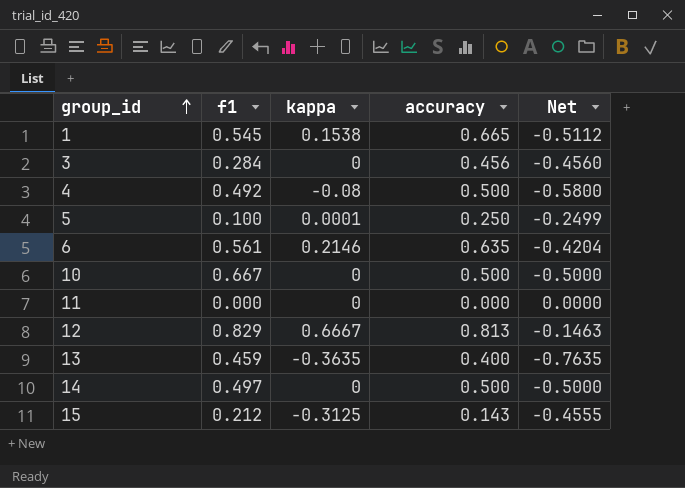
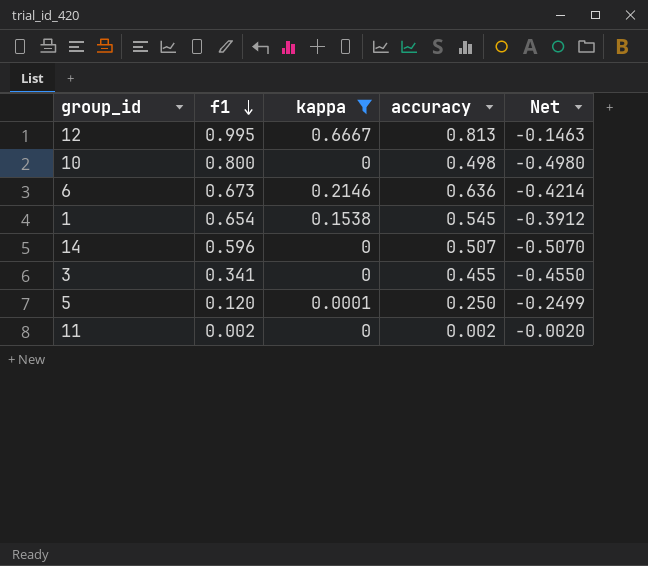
filter: none -> kappa >= 0
row order: group_id ascending -> f1 descending
12 | f1: 0.829 -> 0.995
10 | f1: 0.667 -> 0.800
10 | accuracy: 0.500 -> 0.498
10 | Net: -0.5000 -> -0.4980
6 | f1: 0.561 -> 0.673
6 | accuracy: 0.635 -> 0.636
6 | Net: -0.4204 -> -0.4214
1 | f1: 0.545 -> 0.654
1 | accuracy: 0.665 -> 0.545
1 | Net: -0.5112 -> -0.3912
14 | f1: 0.497 -> 0.596
14 | accuracy: 0.500 -> 0.507
14 | Net: -0.5000 -> -0.5070
3 | f1: 0.284 -> 0.341
3 | accuracy: 0.456 -> 0.455
3 | Net: -0.4560 -> -0.4550
5 | f1: 0.100 -> 0.120
11 | f1: 0.000 -> 0.002
11 | accuracy: 0.000 -> 0.002
11 | Net: 0.0000 -> -0.0020

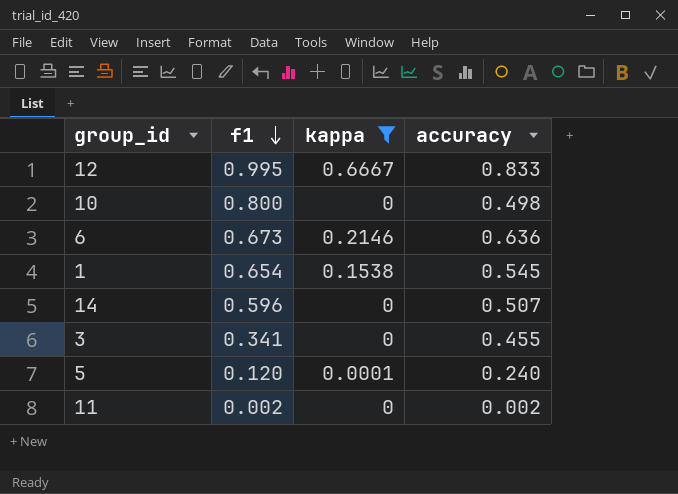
column Net | formula: [kappa] - [accuracy] -> none
12 | accuracy: 0.813 -> 0.833
5 | accuracy: 0.250 -> 0.240

